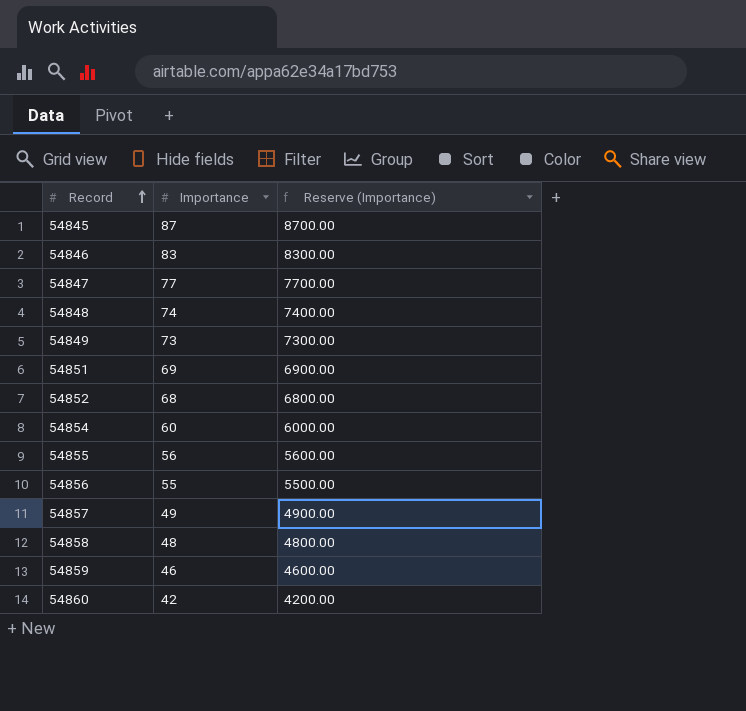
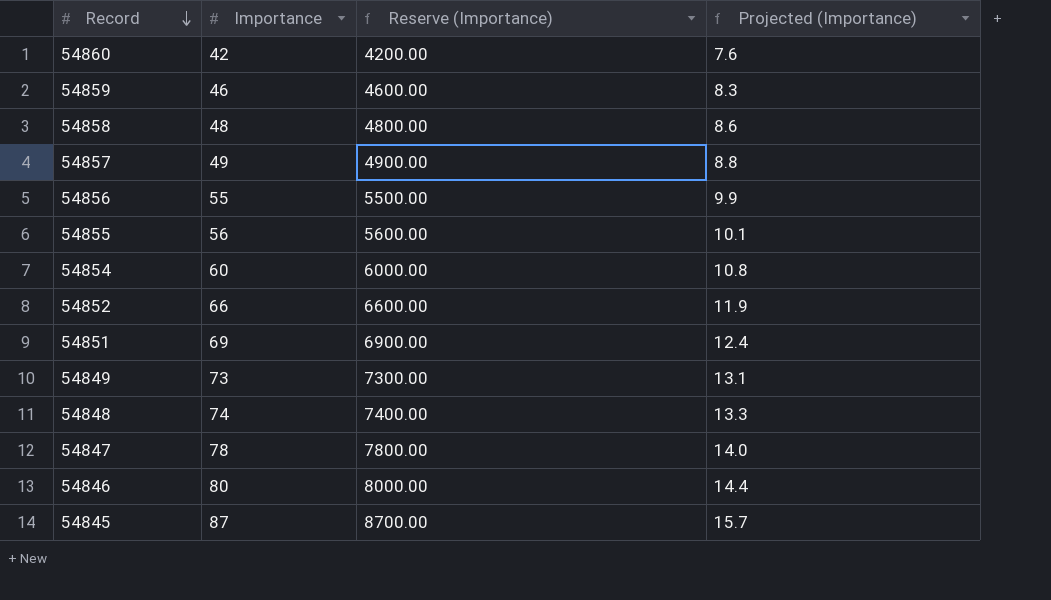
row order: Record ascending -> Record descending
column Projected (Importance) | formula: none -> [Importance] * 0.18
54852 | Importance: 68 -> 66
54852 | Reserve (Importance): 6800.00 -> 6600.00
54847 | Importance: 77 -> 78
54847 | Reserve (Importance): 7700.00 -> 7800.00
54846 | Importance: 83 -> 80
54846 | Reserve (Importance): 8300.00 -> 8000.00

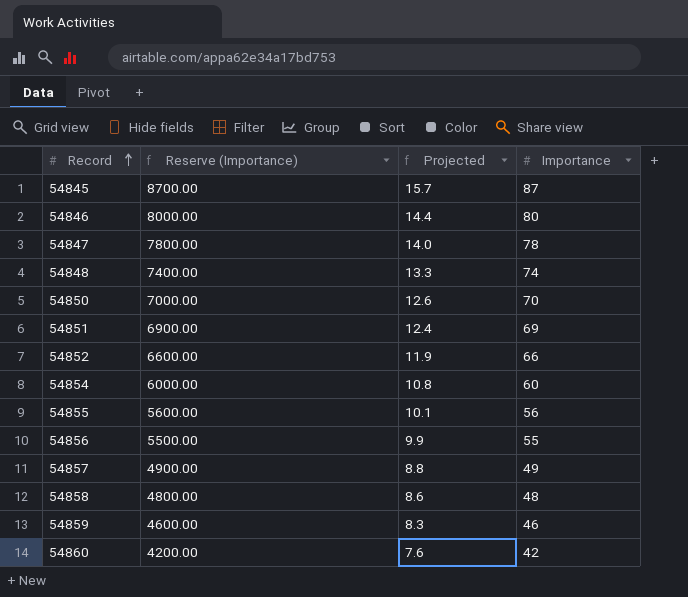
row order: Record descending -> Record ascending
column name: Projected (Importance) -> Projected
column Importance | position: 2 -> 4
row 54849: 73 | 7300.00 | 13.1 -> none
row 54850: none -> 7000.00 | 12.6 | 70

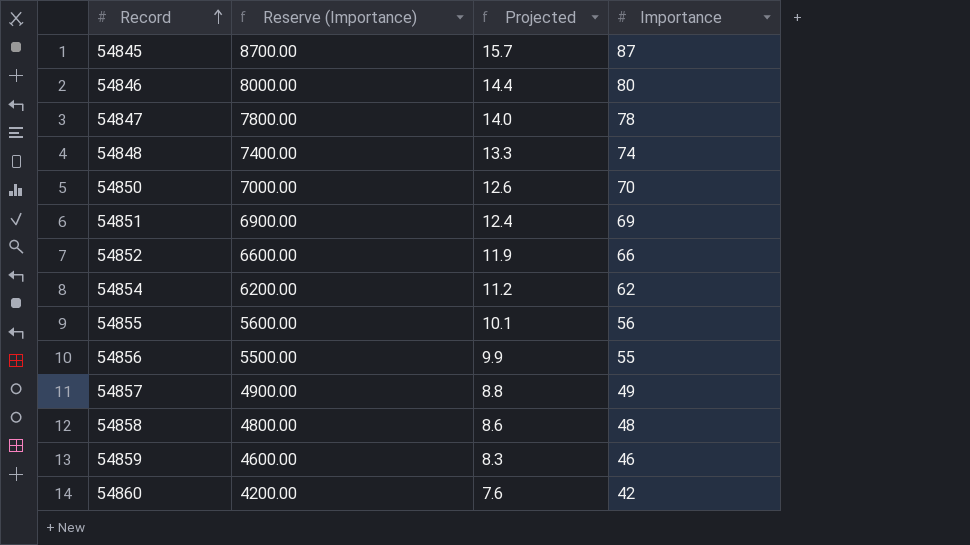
54854 | Reserve (Importance): 6000.00 -> 6200.00
54854 | Projected: 10.8 -> 11.2
54854 | Importance: 60 -> 62

